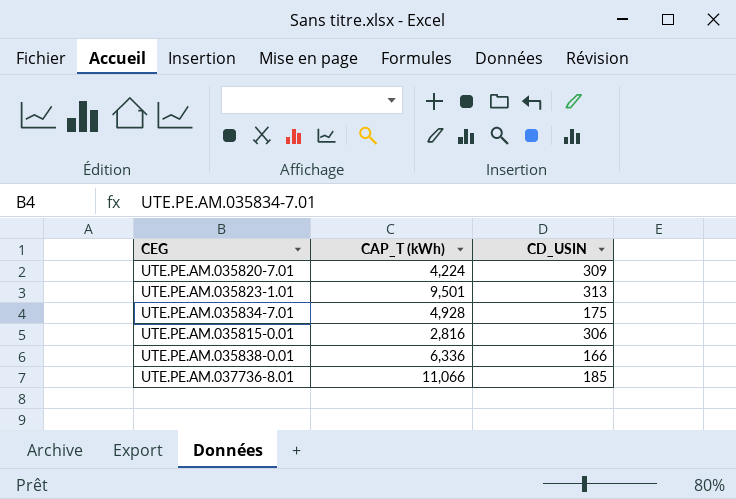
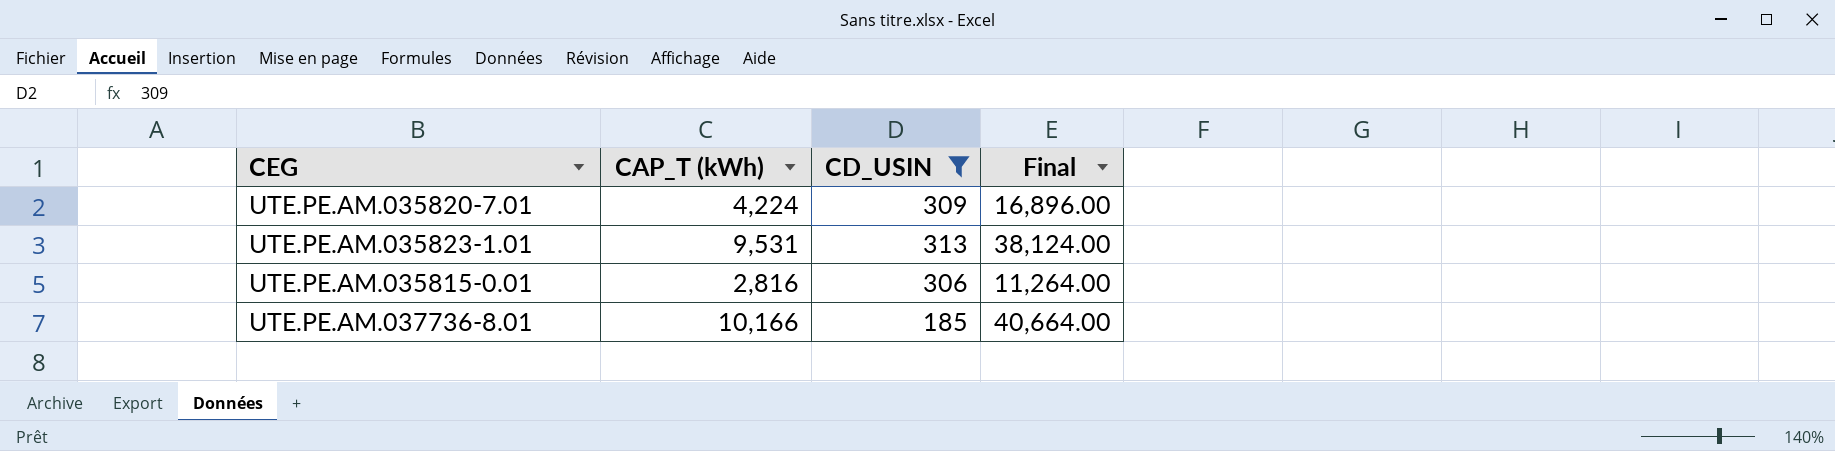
filter: none -> CD_USIN >= 185
column Final | formula: none -> [CAP_T (kWh)] * 4
UTE.PE.AM.035823-1.01 | CAP_T (kWh): 9,501 -> 9,531
UTE.PE.AM.037736-8.01 | CAP_T (kWh): 11,066 -> 10,166

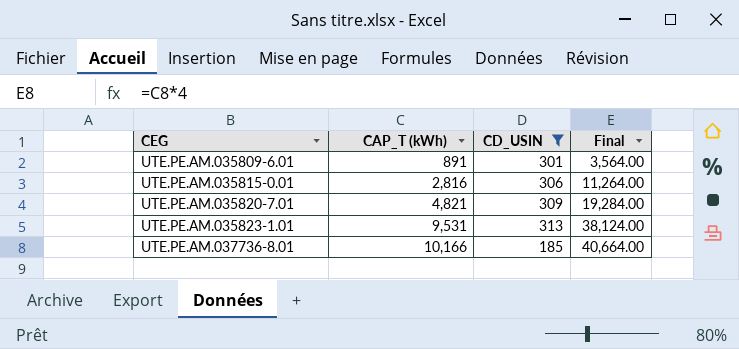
row order: none -> CEG ascending
row UTE.PE.AM.035809-6.01: none -> 891 | 301 | 3,564.00
UTE.PE.AM.035820-7.01 | CAP_T (kWh): 4,224 -> 4,821
UTE.PE.AM.035820-7.01 | Final: 16,896.00 -> 19,284.00

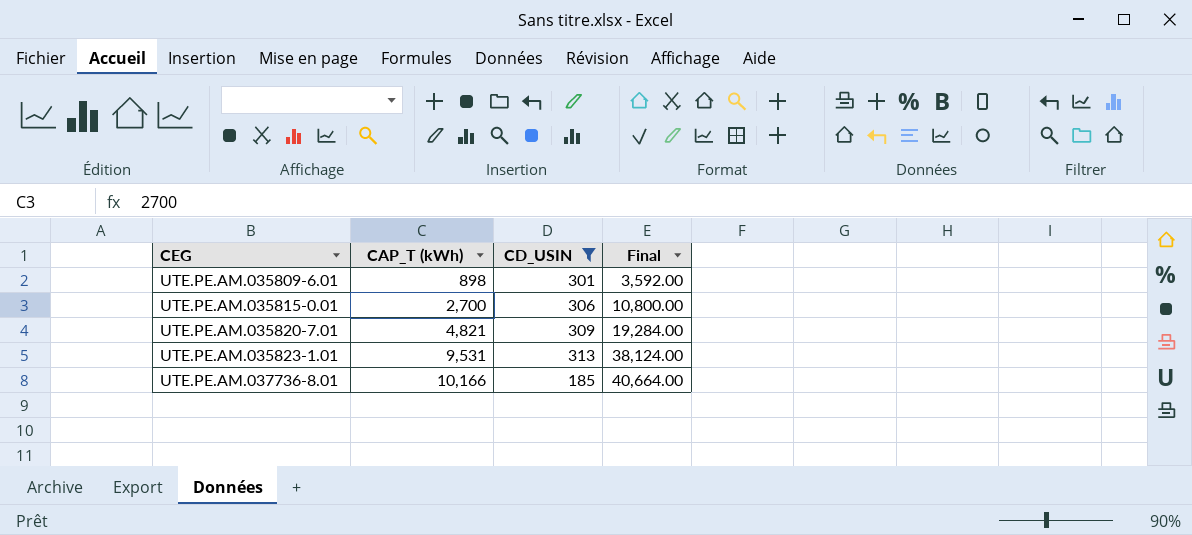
UTE.PE.AM.035809-6.01 | CAP_T (kWh): 891 -> 898
UTE.PE.AM.035809-6.01 | Final: 3,564.00 -> 3,592.00
UTE.PE.AM.035815-0.01 | CAP_T (kWh): 2,816 -> 2,700
UTE.PE.AM.035815-0.01 | Final: 11,264.00 -> 10,800.00

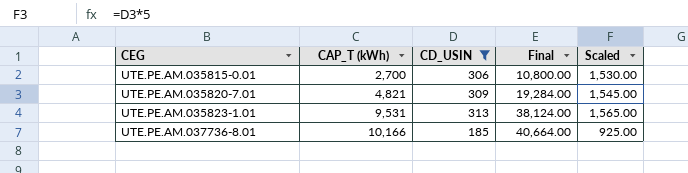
column Scaled | formula: none -> [CD_USIN] * 5
row UTE.PE.AM.035809-6.01: 898 | 301 | 3,592.00 -> none

